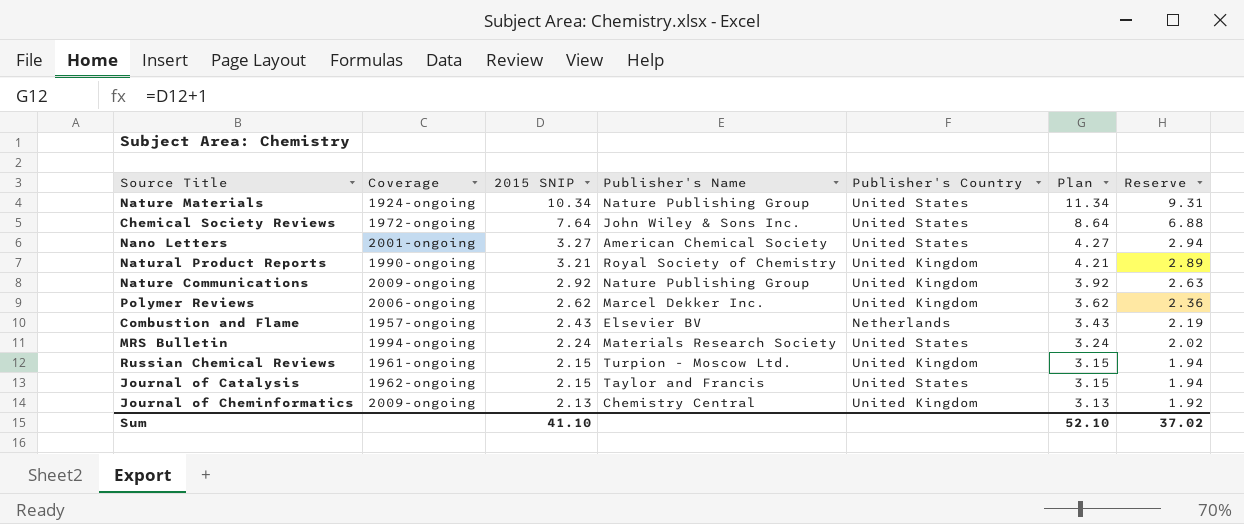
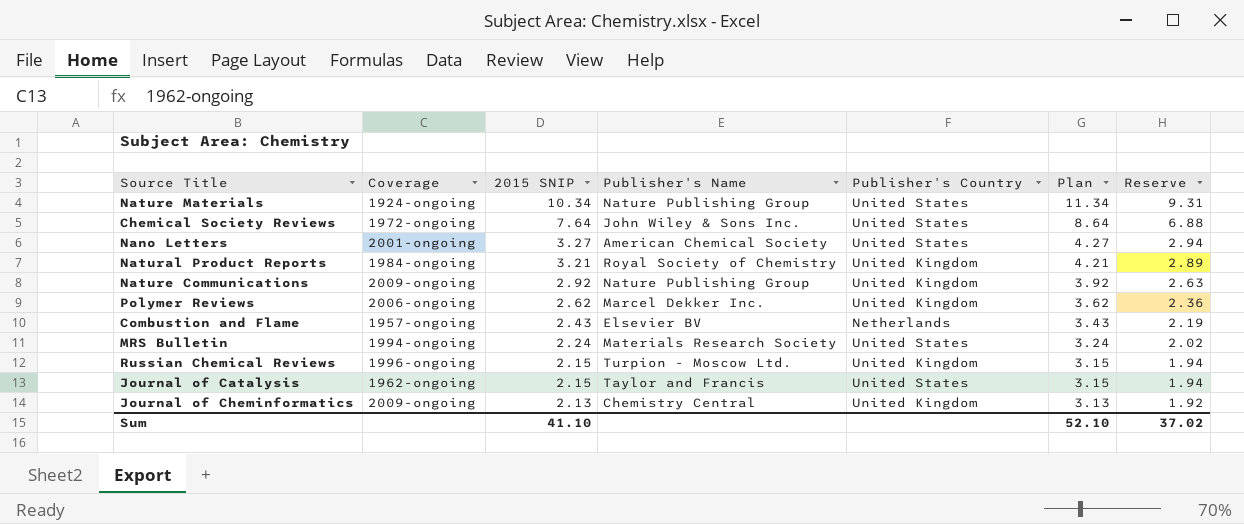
Natural Product Reports | Coverage: 1990-ongoing -> 1984-ongoing
Russian Chemical Reviews | Coverage: 1961-ongoing -> 1996-ongoing

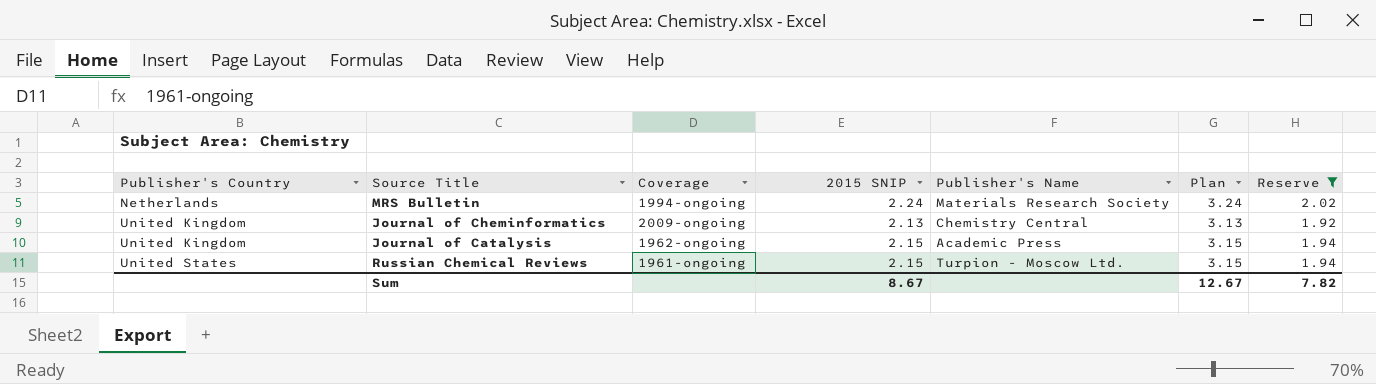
filter: none -> Reserve <= 2.02
row order: 2015 SNIP descending -> Publisher's Country ascending
column Publisher's Country | position: 5 -> 1
MRS Bulletin | Publisher's Country: United States -> Netherlands
Journal of Catalysis | Publisher's Country: United States -> United Kingdom
Journal of Catalysis | Publisher's Name: Taylor and Francis -> Academic Press
Russian Chemical Reviews | Publisher's Country: United Kingdom -> United States
Russian Chemical Reviews | Coverage: 1996-ongoing -> 1961-ongoing
Sum | 2015 SNIP: 41.10 -> 8.67
Sum | Plan: 52.10 -> 12.67
Sum | Reserve: 37.02 -> 7.82

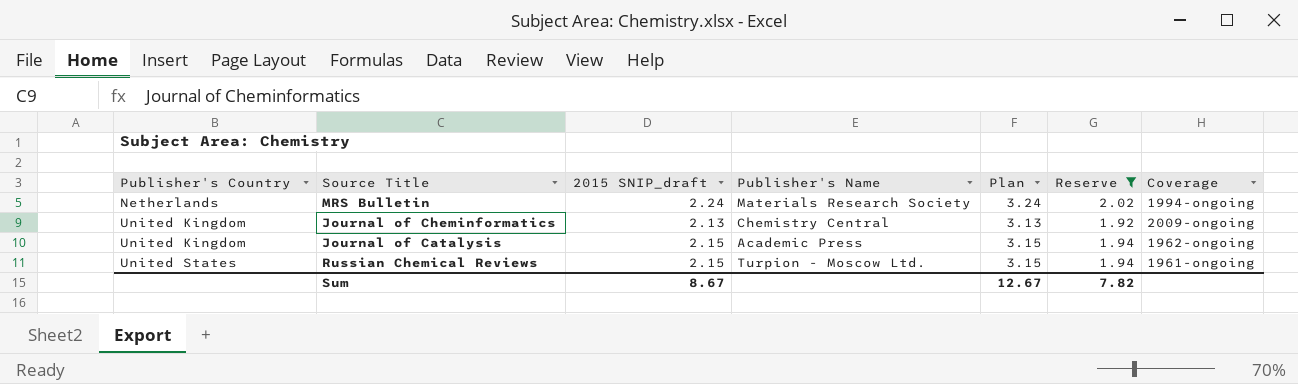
column name: 2015 SNIP -> 2015 SNIP_draft
column Coverage | position: 3 -> 7

